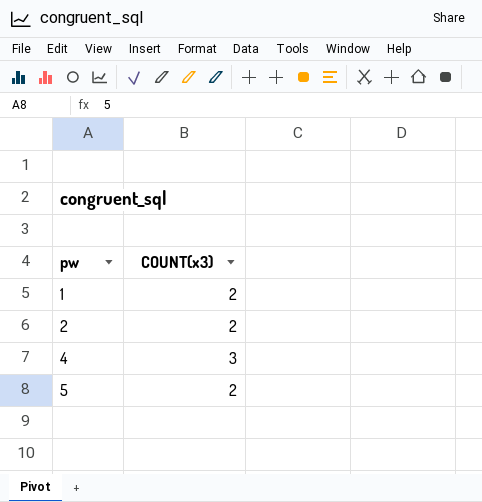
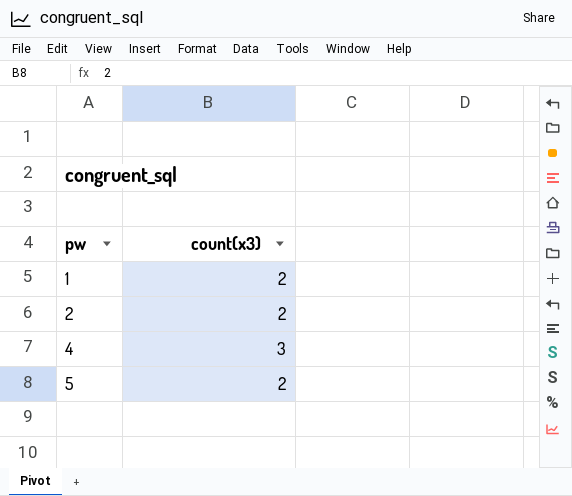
column name: COUNT(x3) -> count(x3)

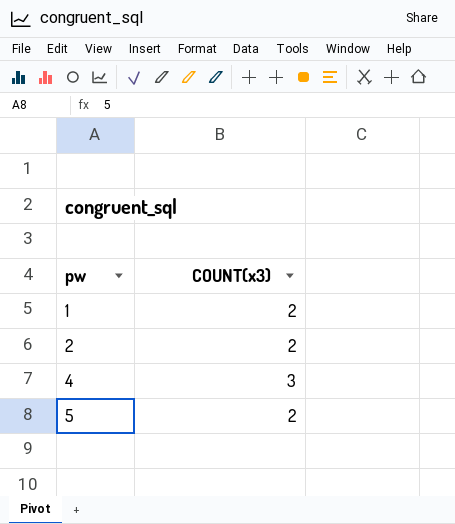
column name: count(x3) -> COUNT(x3)

